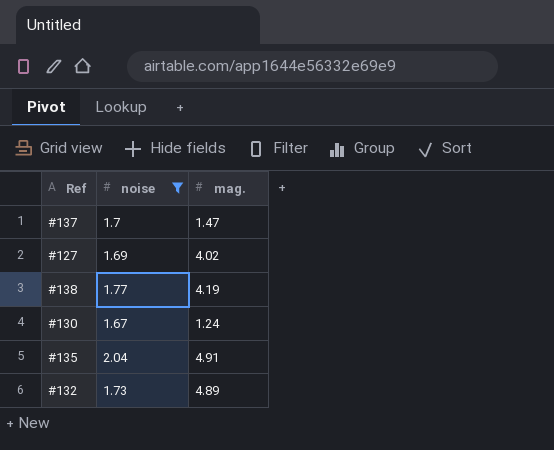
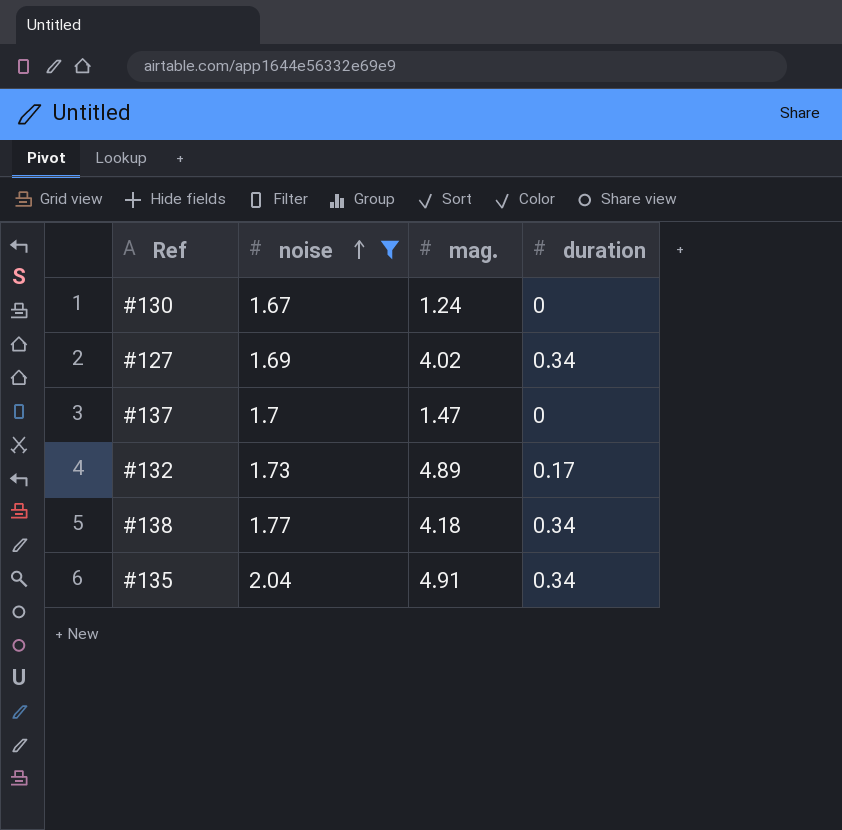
row order: none -> noise ascending
column duration | position: none -> 4
#138 | mag.: 4.19 -> 4.18

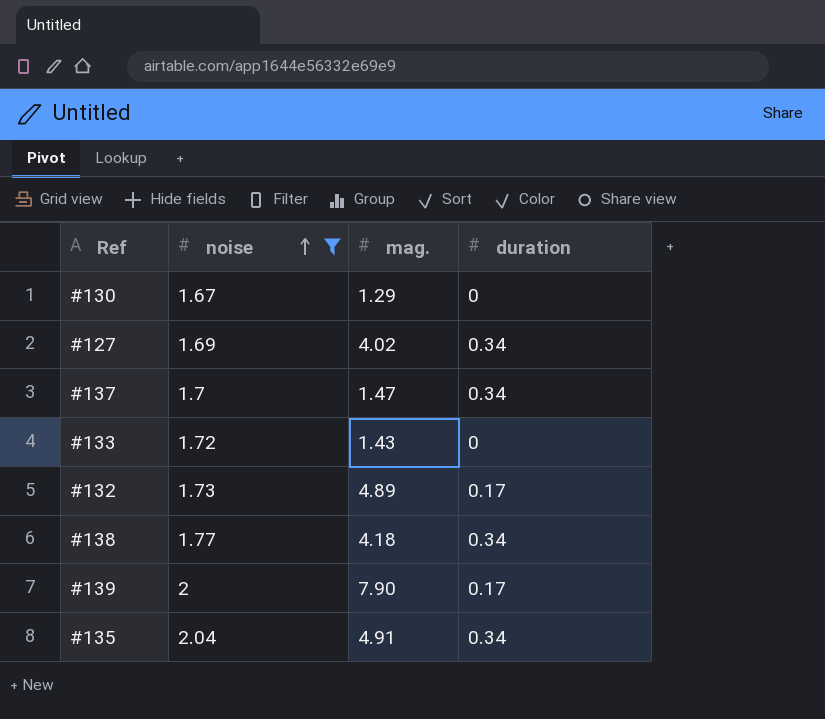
#130 | mag.: 1.24 -> 1.29
#137 | duration: 0 -> 0.34
row #133: none -> 1.72 | 1.43 | 0
row #139: none -> 2 | 7.90 | 0.17

